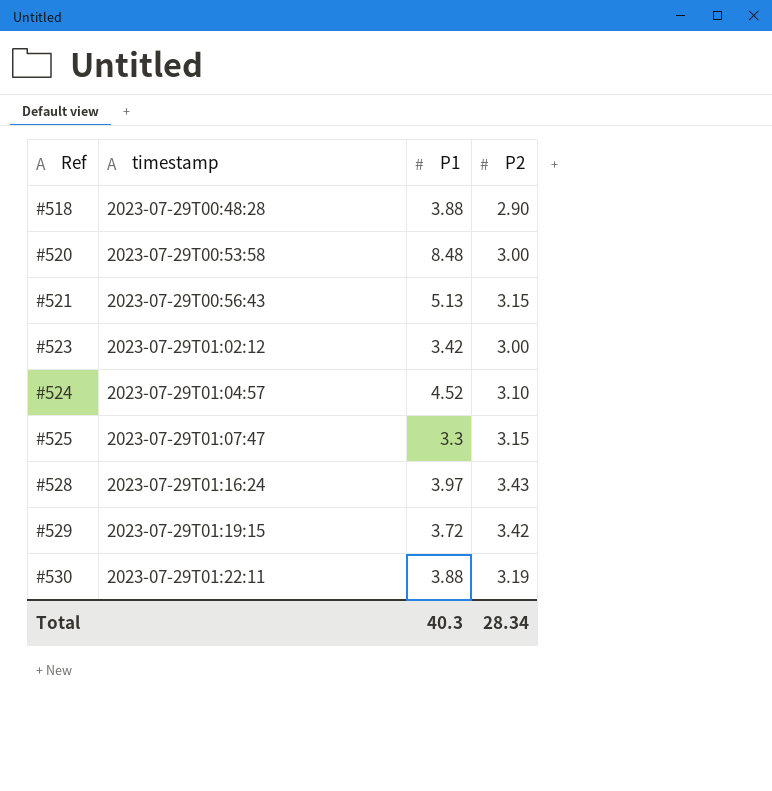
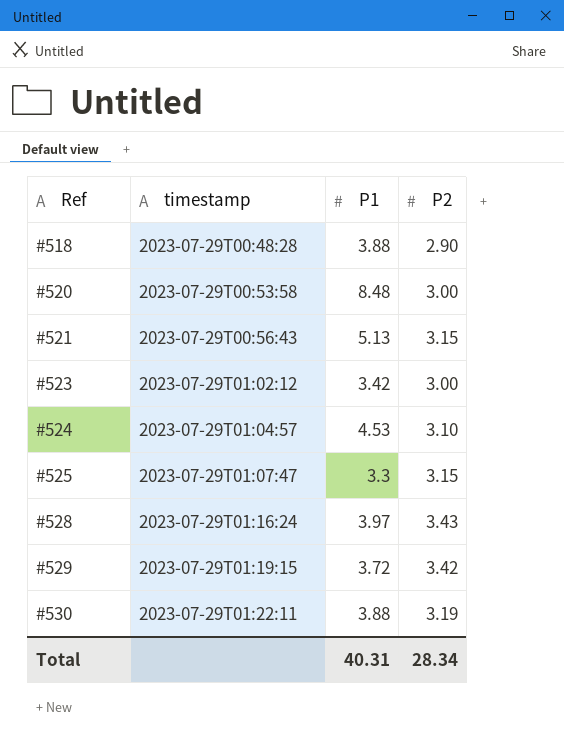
#524 | P1: 4.52 -> 4.53
Total | P1: 40.3 -> 40.31

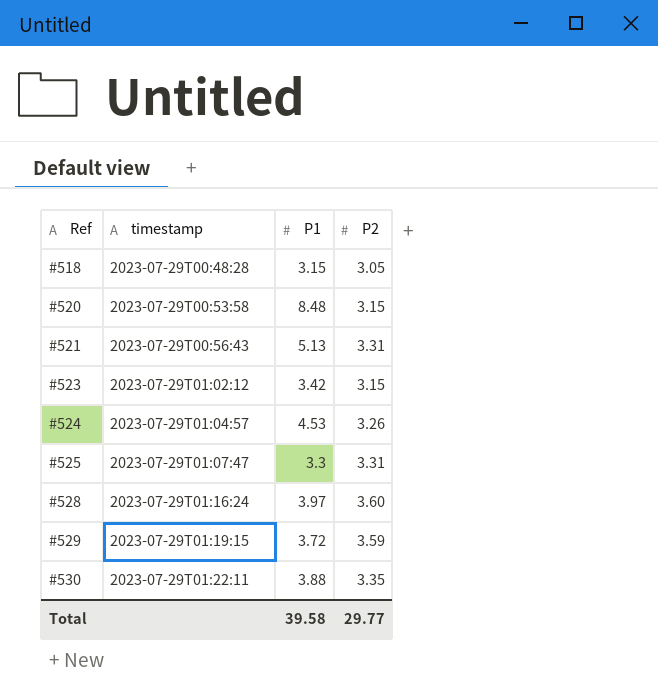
#518 | P1: 3.88 -> 3.15
#518 | P2: 2.90 -> 3.05
#520 | P2: 3.00 -> 3.15
#521 | P2: 3.15 -> 3.31
#523 | P2: 3.00 -> 3.15
#524 | P2: 3.10 -> 3.26
#525 | P2: 3.15 -> 3.31
#528 | P2: 3.43 -> 3.60
#529 | P2: 3.42 -> 3.59
#530 | P2: 3.19 -> 3.35
Total | P1: 40.31 -> 39.58
Total | P2: 28.34 -> 29.77

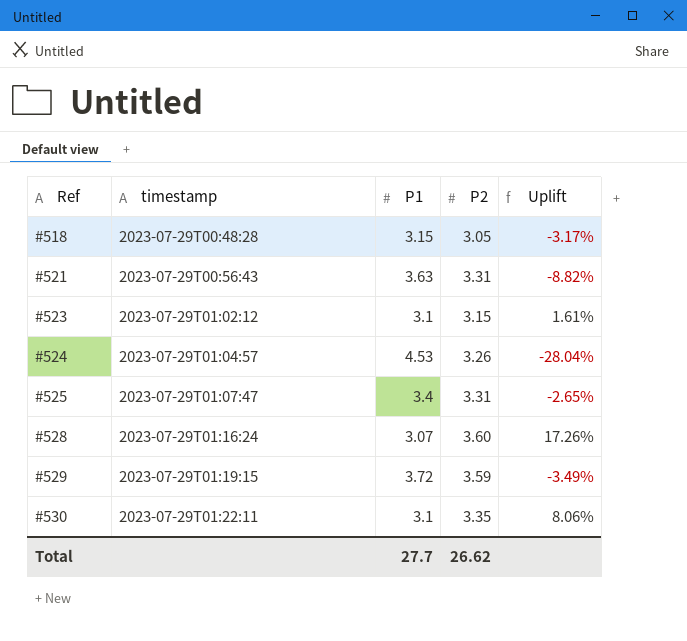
column Uplift | formula: none -> ([P2] - [P1]) / [P1]
row #520: 2023-07-29T00:53:58 | 8.48 | 3.15 -> none
#521 | P1: 5.13 -> 3.63
#523 | P1: 3.42 -> 3.1
#525 | P1: 3.3 -> 3.4
#528 | P1: 3.97 -> 3.07
#530 | P1: 3.88 -> 3.1
Total | P1: 39.58 -> 27.7
Total | P2: 29.77 -> 26.62

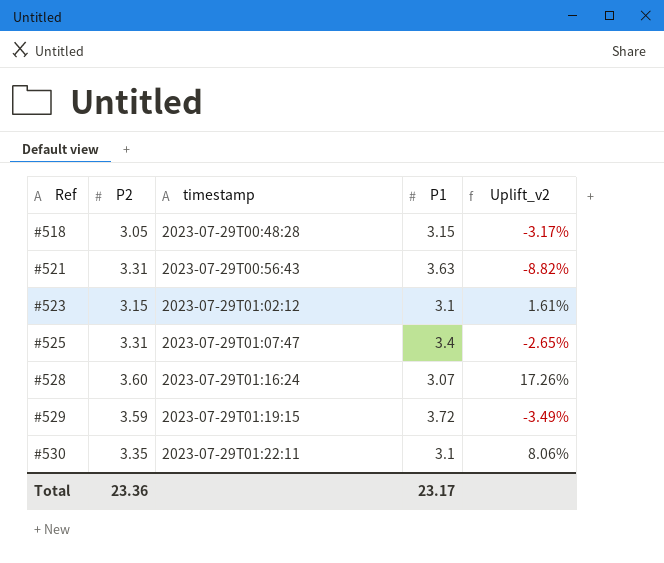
column P2 | position: 4 -> 2
column name: Uplift -> Uplift_v2
row #524: 2023-07-29T01:04:57 | 4.53 | 3.26 | -28.04% -> none
Total | P2: 26.62 -> 23.36
Total | P1: 27.7 -> 23.17

